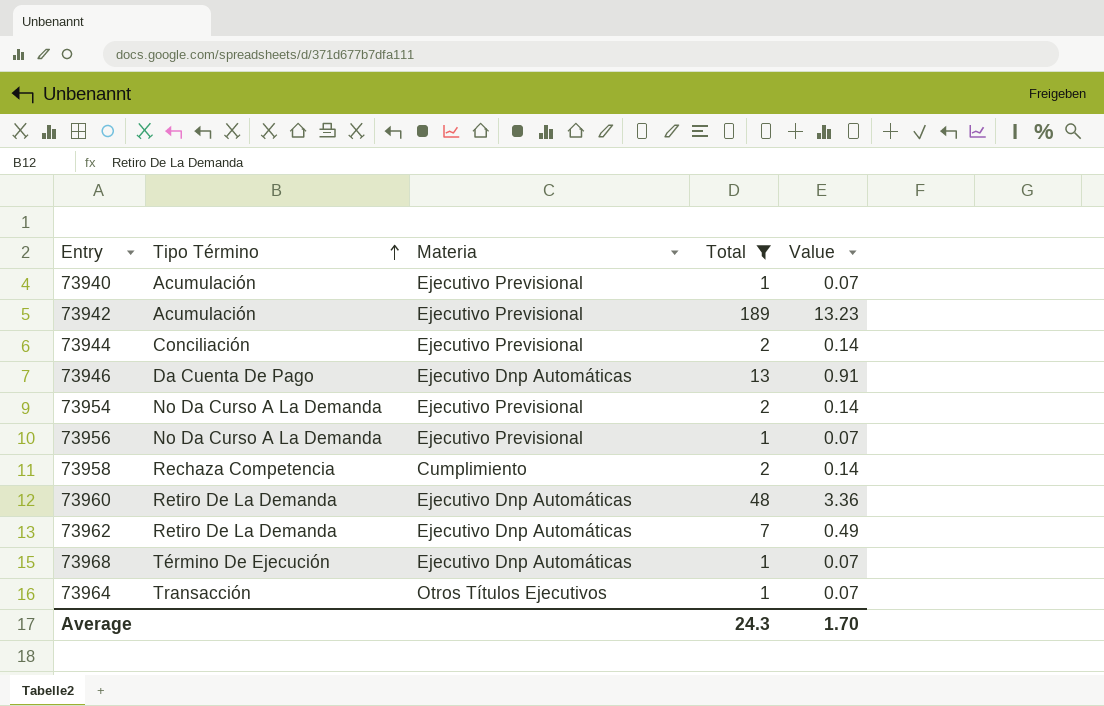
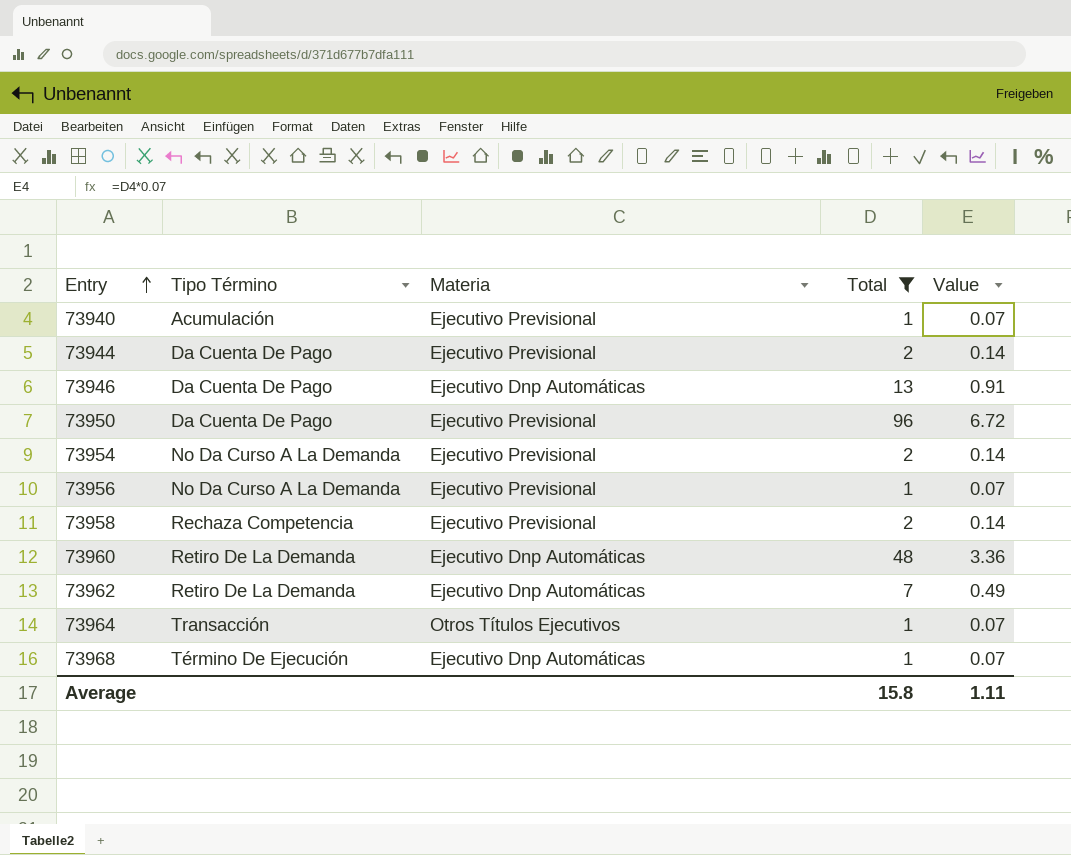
row order: Tipo Término ascending -> Entry ascending
row 73942: Acumulación | Ejecutivo Previsional | 189 | 13.23 -> none
73944 | Tipo Término: Conciliación -> Da Cuenta De Pago
row 73950: none -> Da Cuenta De Pago | Ejecutivo Previsional | 96 | 6.72
73958 | Materia: Cumplimiento -> Ejecutivo Previsional
Average | Total: 24.3 -> 15.8
Average | Value: 1.70 -> 1.11

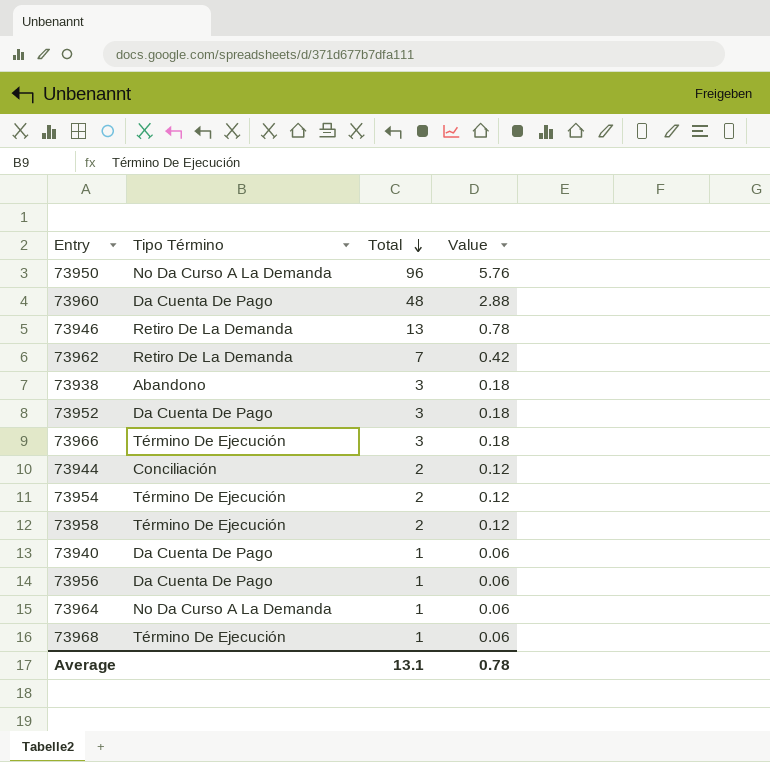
filter: Total != 3 -> none
row order: Entry ascending -> Total descending
column Materia | position: 3 -> none
column Value | formula: [Total] * 0.07 -> [Total] * 0.06
73950 | Tipo Término: Da Cuenta De Pago -> No Da Curso A La Demanda
73960 | Tipo Término: Retiro De La Demanda -> Da Cuenta De Pago
73946 | Tipo Término: Da Cuenta De Pago -> Retiro De La Demanda
73944 | Tipo Término: Da Cuenta De Pago -> Conciliación
73954 | Tipo Término: No Da Curso A La Demanda -> Término De Ejecución
73958 | Tipo Término: Rechaza Competencia -> Término De Ejecución
73940 | Tipo Término: Acumulación -> Da Cuenta De Pago
73956 | Tipo Término: No Da Curso A La Demanda -> Da Cuenta De Pago
73964 | Tipo Término: Transacción -> No Da Curso A La Demanda
Average | Total: 15.8 -> 13.1
Average | Value: 1.11 -> 0.78

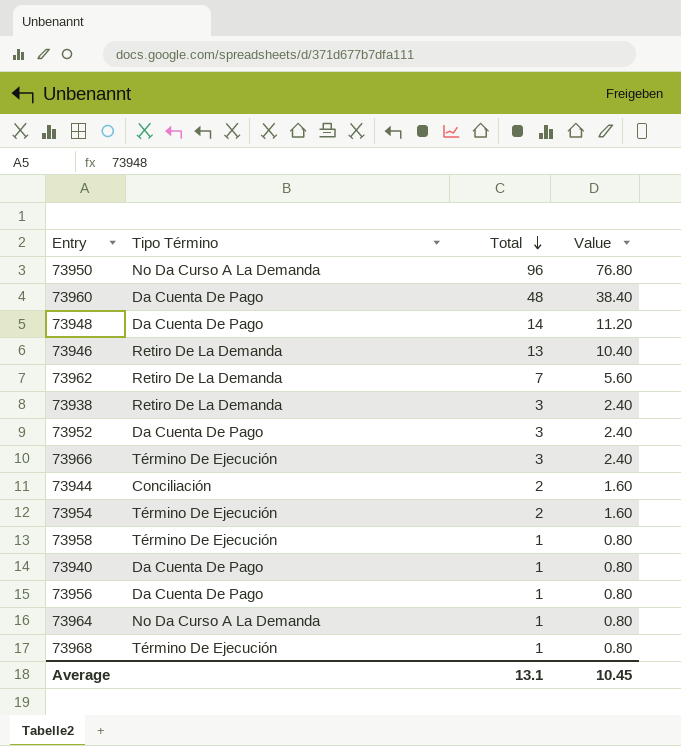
column Value | formula: [Total] * 0.06 -> [Total] * 0.8
row 73948: none -> Da Cuenta De Pago | 14 | 11.20
73938 | Tipo Término: Abandono -> Retiro De La Demanda
73958 | Total: 2 -> 1
Average | Value: 0.78 -> 10.45

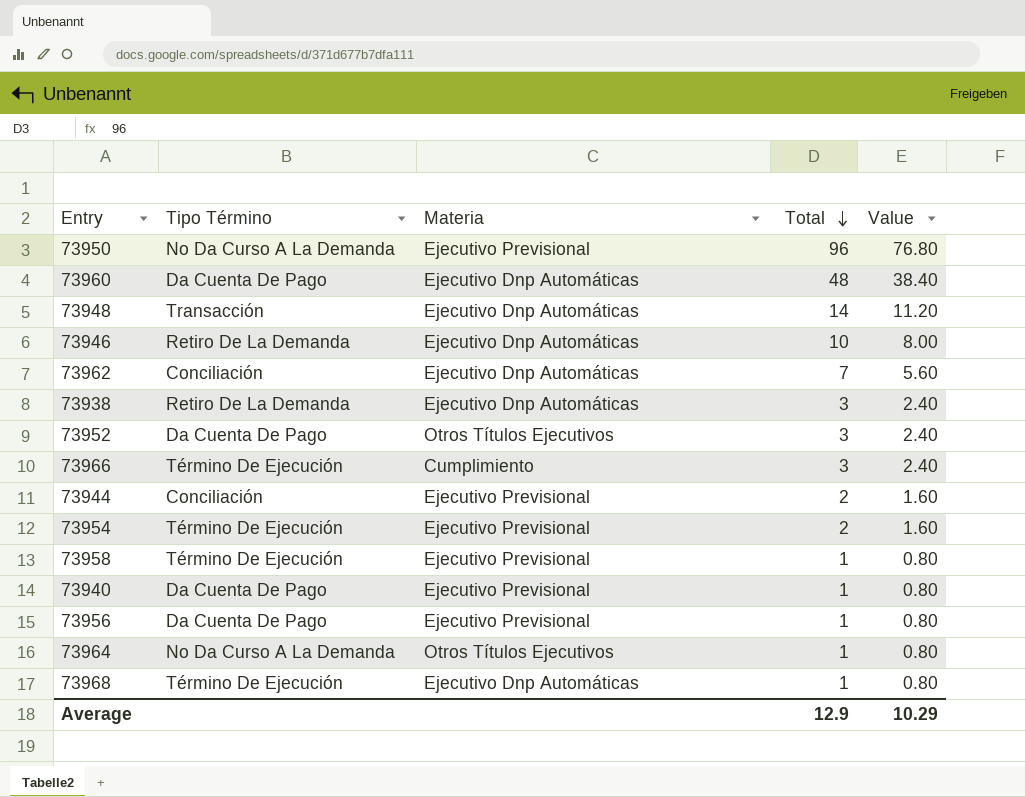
column Materia | position: none -> 3
73948 | Tipo Término: Da Cuenta De Pago -> Transacción
73946 | Total: 13 -> 10
73946 | Value: 10.40 -> 8.00
73962 | Tipo Término: Retiro De La Demanda -> Conciliación
Average | Total: 13.1 -> 12.9
Average | Value: 10.45 -> 10.29

